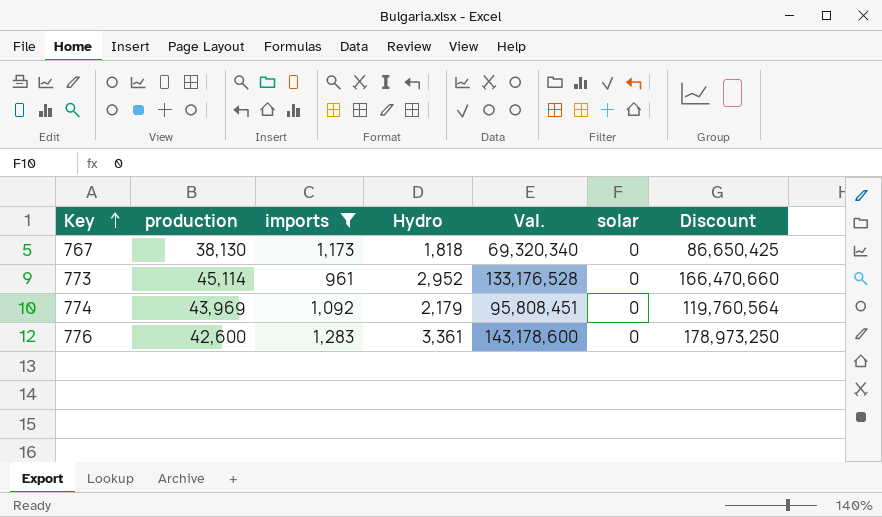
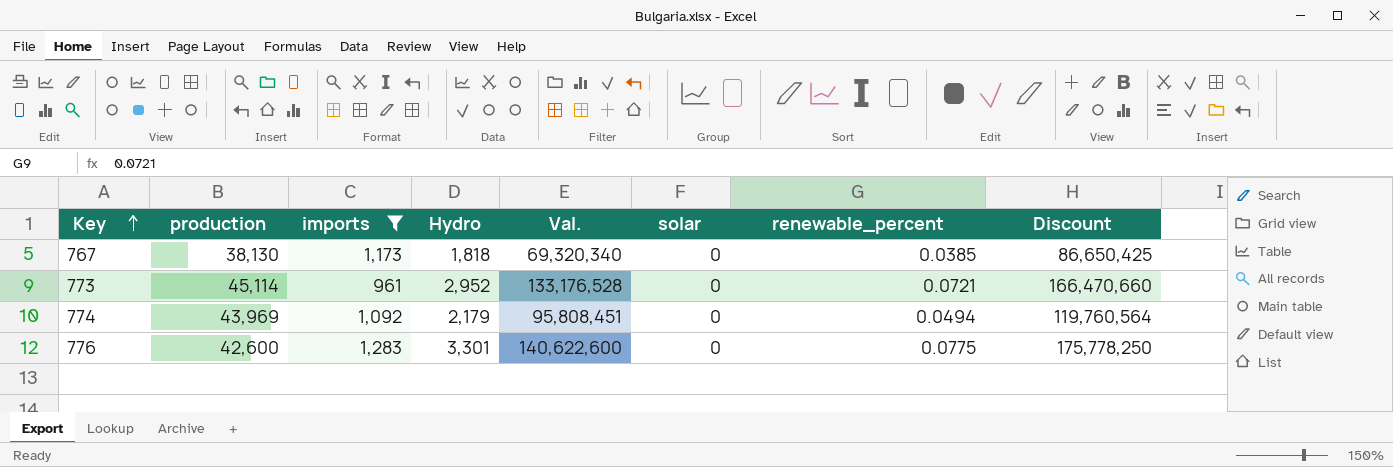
column renewable_percent | position: none -> 7
776 | Hydro: 3,361 -> 3,301
776 | Val.: 143,178,600 -> 140,622,600
776 | Discount: 178,973,250 -> 175,778,250

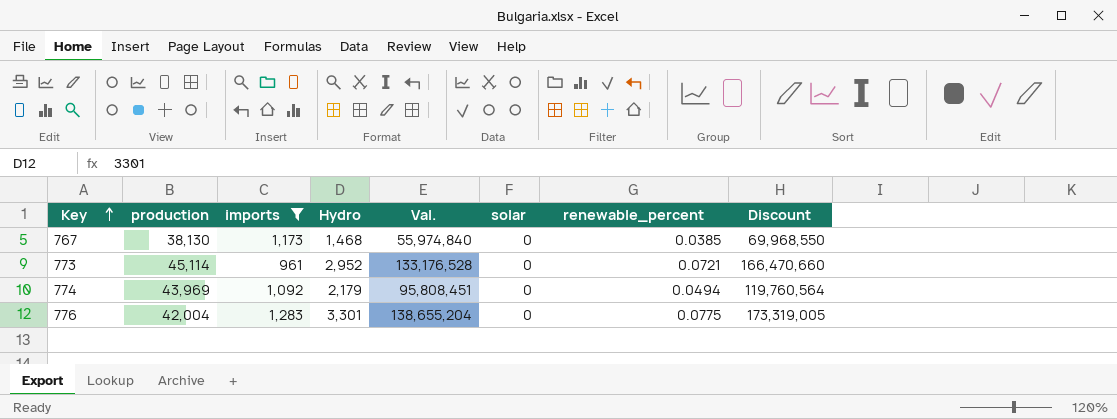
767 | Hydro: 1,818 -> 1,468
767 | Val.: 69,320,340 -> 55,974,840
767 | Discount: 86,650,425 -> 69,968,550
776 | production: 42,600 -> 42,004
776 | Val.: 140,622,600 -> 138,655,204
776 | Discount: 175,778,250 -> 173,319,005

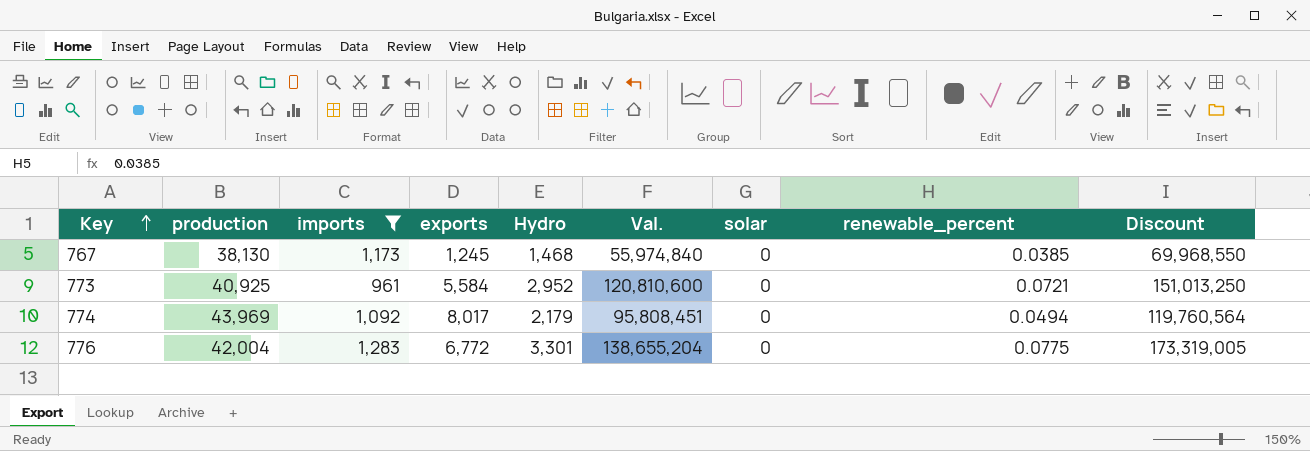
column exports | position: none -> 4
773 | production: 45,114 -> 40,925
773 | Val.: 133,176,528 -> 120,810,600
773 | Discount: 166,470,660 -> 151,013,250

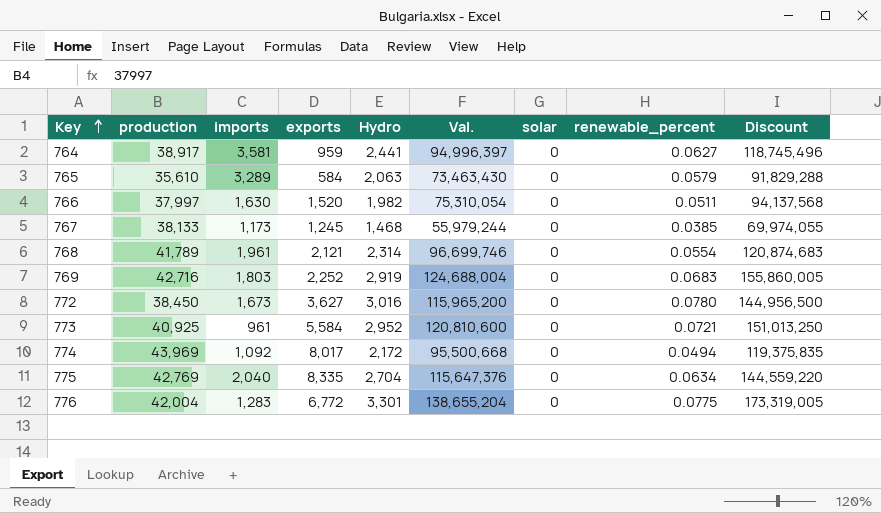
filter: imports <= 1,283 -> none
767 | production: 38,130 -> 38,133
767 | Val.: 55,974,840 -> 55,979,244
767 | Discount: 69,968,550 -> 69,974,055
774 | Hydro: 2,179 -> 2,172
774 | Val.: 95,808,451 -> 95,500,668
774 | Discount: 119,760,564 -> 119,375,835

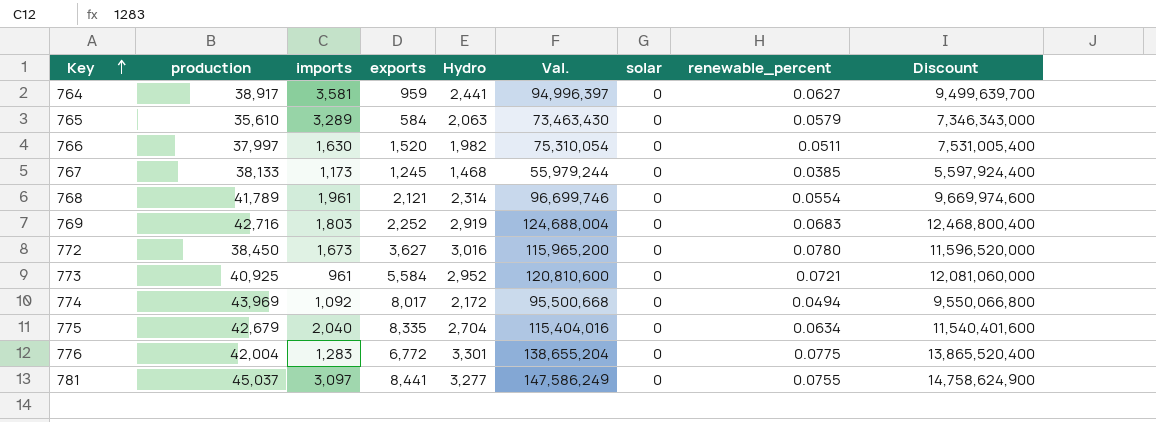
column Discount | formula: [Val.] * 1.25 -> [Val.] * 100
775 | production: 42,769 -> 42,679
775 | Val.: 115,647,376 -> 115,404,016
row 781: none -> 45,037 | 3,097 | 8,441 | 3,277 | 147,586,249 | 0 | 0.0755 | 14,758,624,900

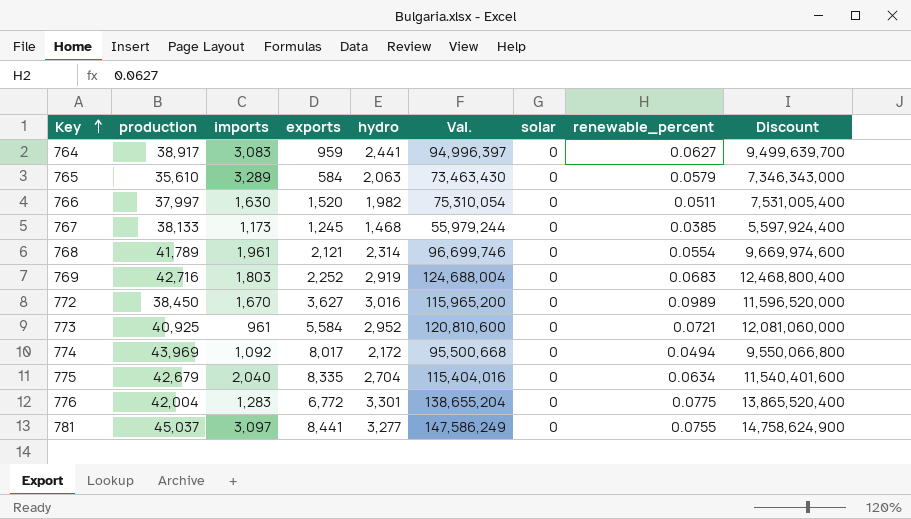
column name: Hydro -> hydro
764 | imports: 3,581 -> 3,083
772 | imports: 1,673 -> 1,670
772 | renewable_percent: 0.0780 -> 0.0989

